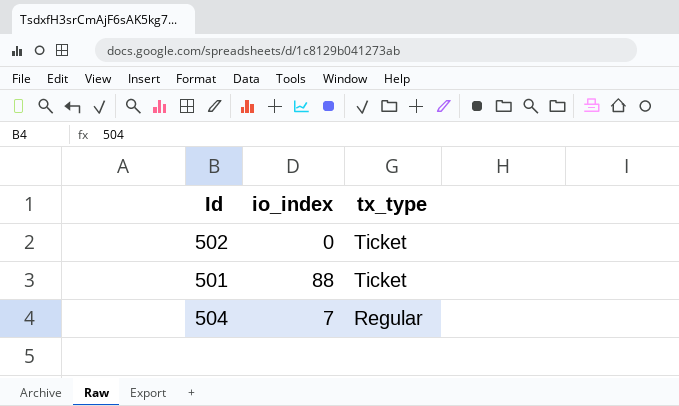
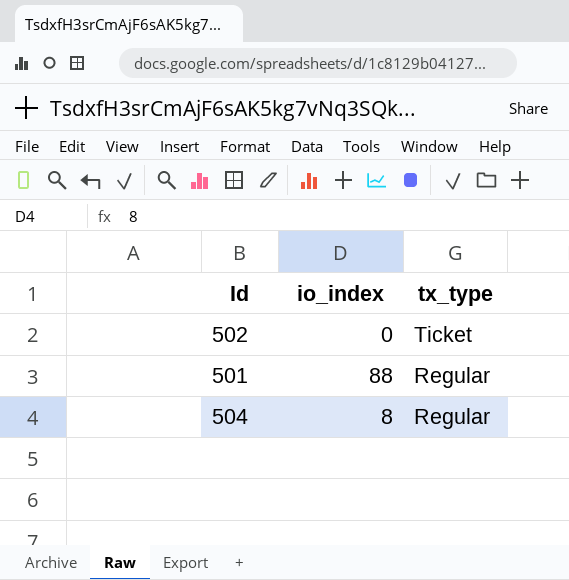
501 | tx_type: Ticket -> Regular
504 | io_index: 7 -> 8

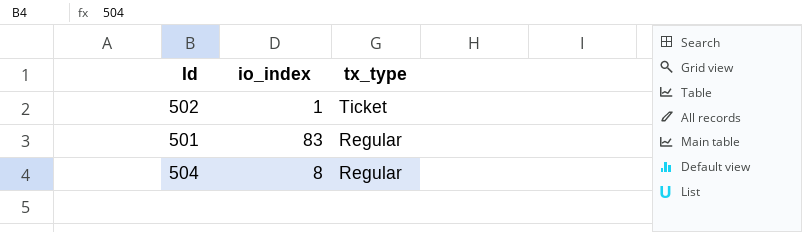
502 | io_index: 0 -> 1
501 | io_index: 88 -> 83

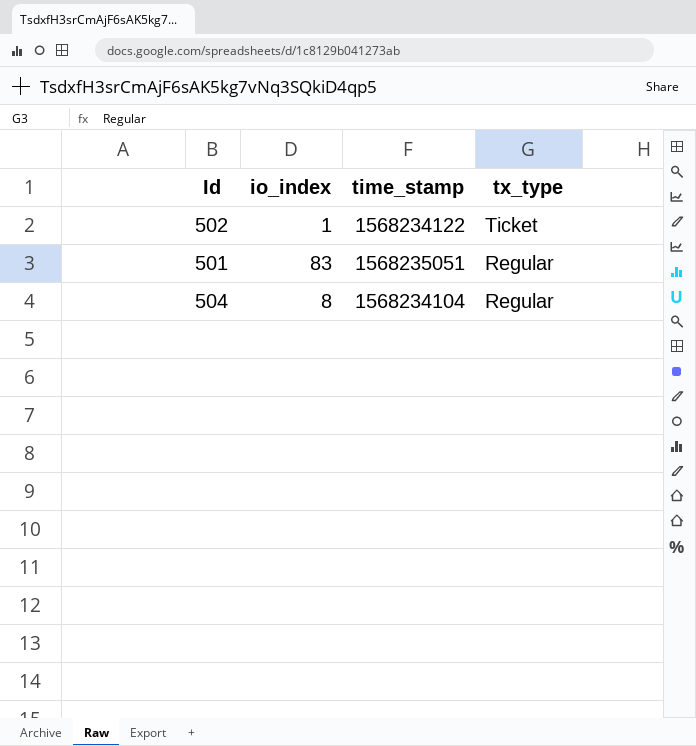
column time_stamp | position: none -> 3

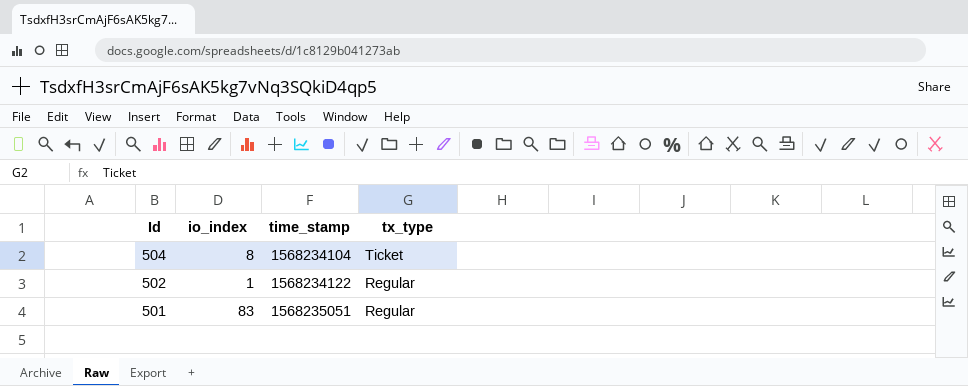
row order: tx_type descending -> Id descending
504 | tx_type: Regular -> Ticket
502 | tx_type: Ticket -> Regular

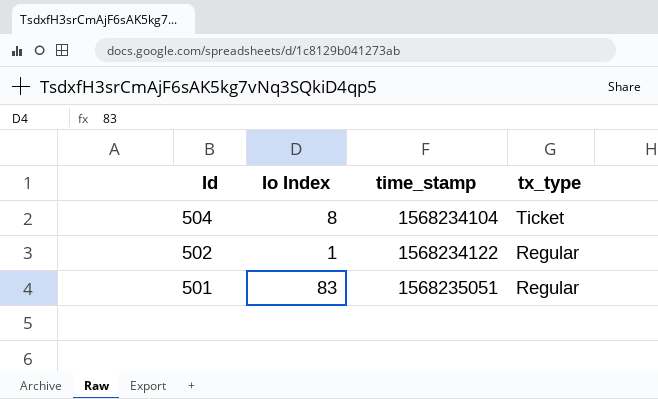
column name: io_index -> Io Index

